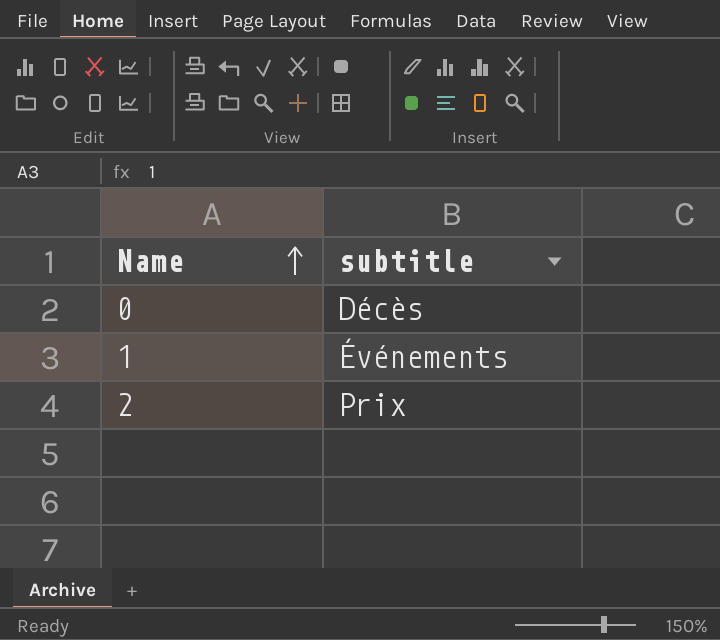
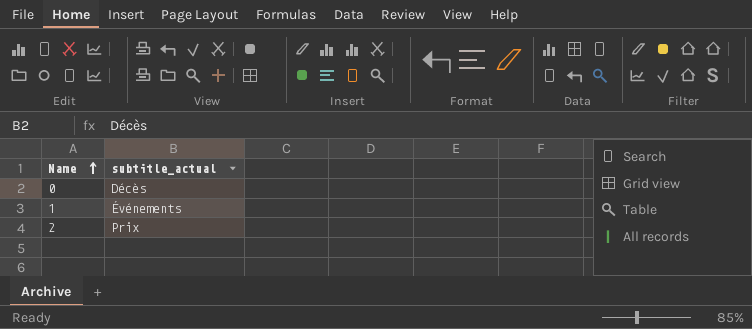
column name: subtitle -> subtitle_actual

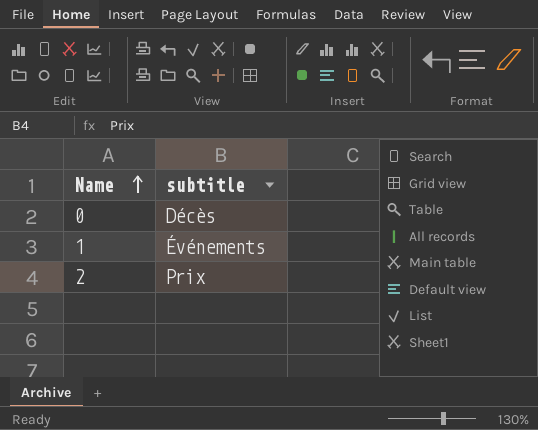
column name: subtitle_actual -> subtitle

